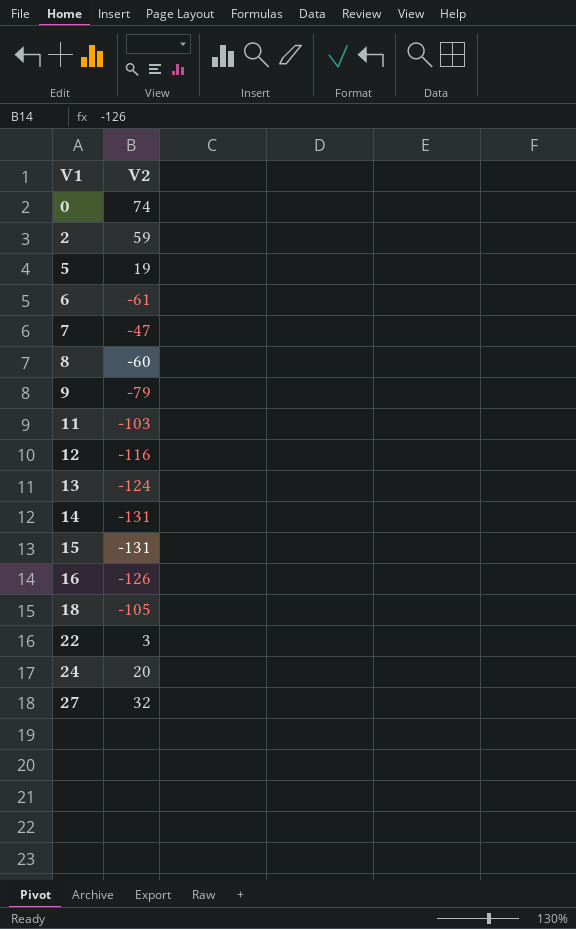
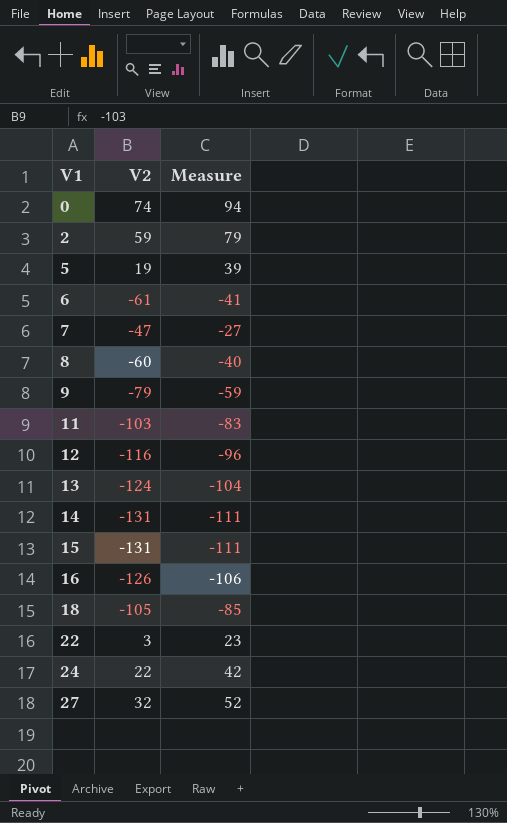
column Measure | formula: none -> [V2] + 20
24 | V2: 20 -> 22

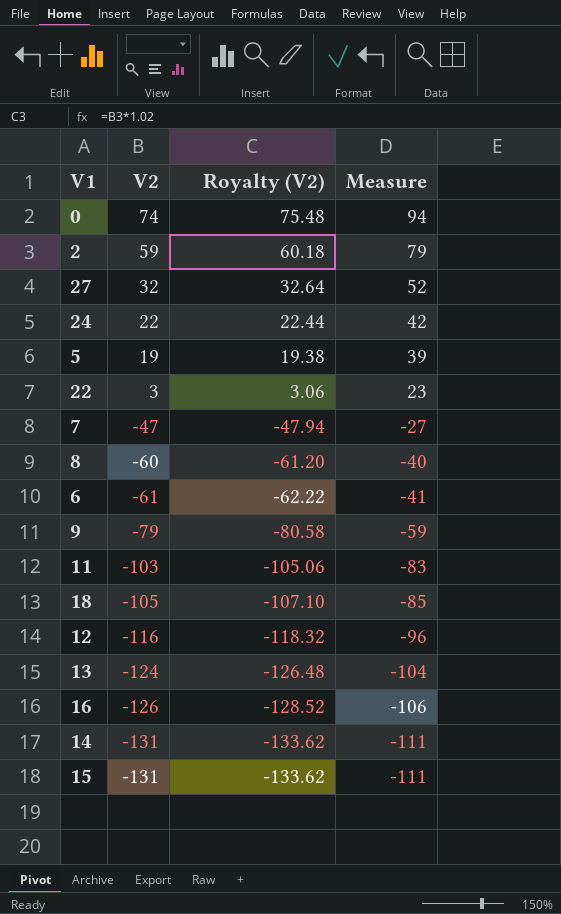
row order: V1 ascending -> V2 descending
column Royalty (V2) | formula: none -> [V2] * 1.02

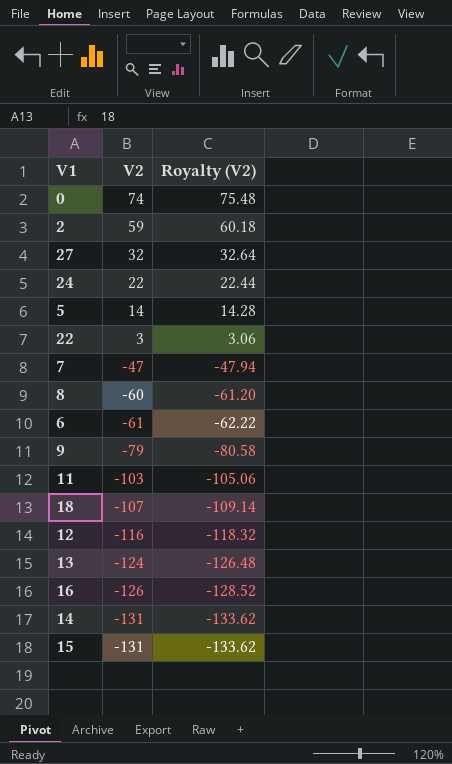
column Measure | formula: [V2] + 20 -> none
5 | V2: 19 -> 14
5 | Royalty (V2): 19.38 -> 14.28
18 | V2: -105 -> -107
18 | Royalty (V2): -107.10 -> -109.14

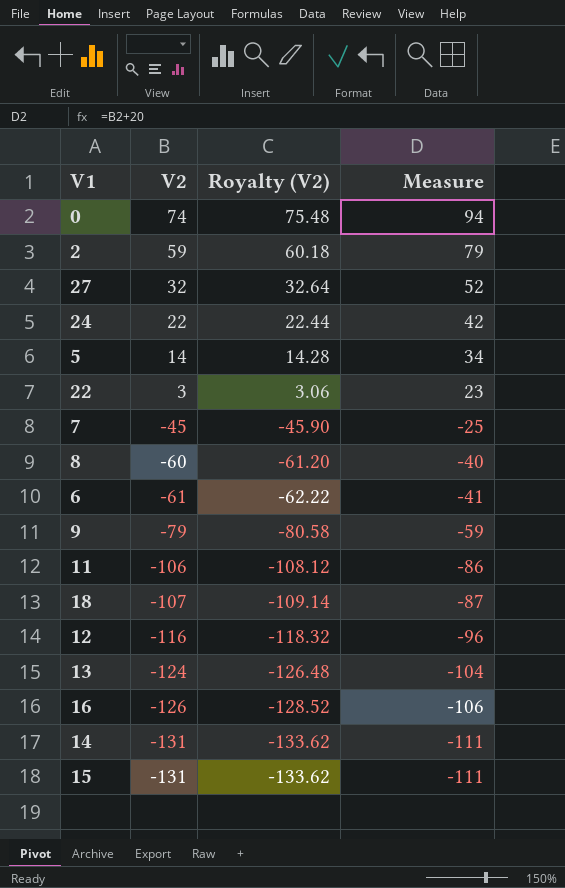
column Measure | formula: none -> [V2] + 20
7 | V2: -47 -> -45
7 | Royalty (V2): -47.94 -> -45.90
11 | V2: -103 -> -106
11 | Royalty (V2): -105.06 -> -108.12

